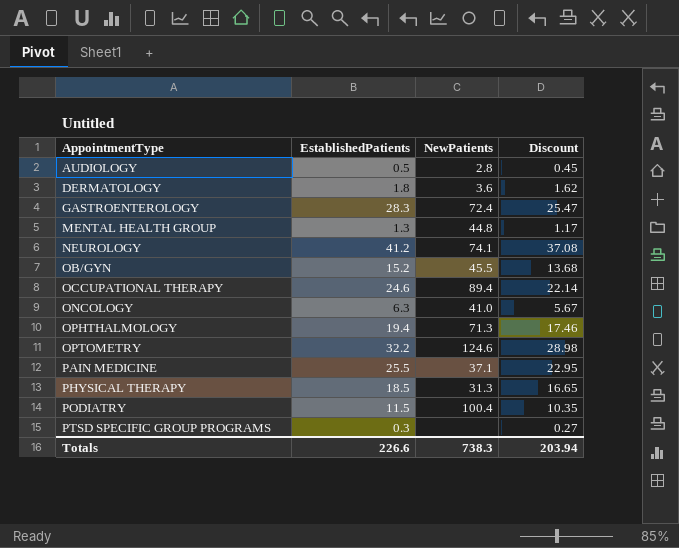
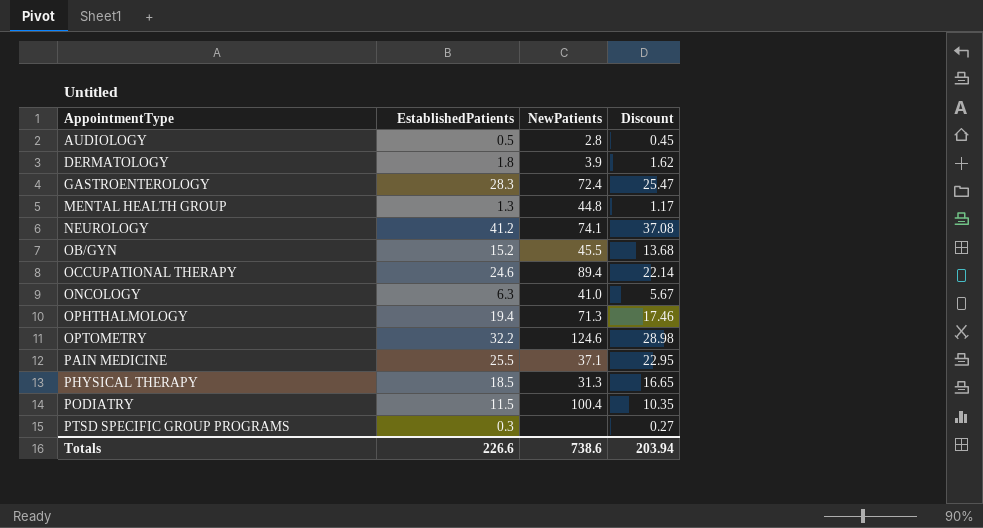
DERMATOLOGY | NewPatients: 3.6 -> 3.9
Totals | NewPatients: 738.3 -> 738.6

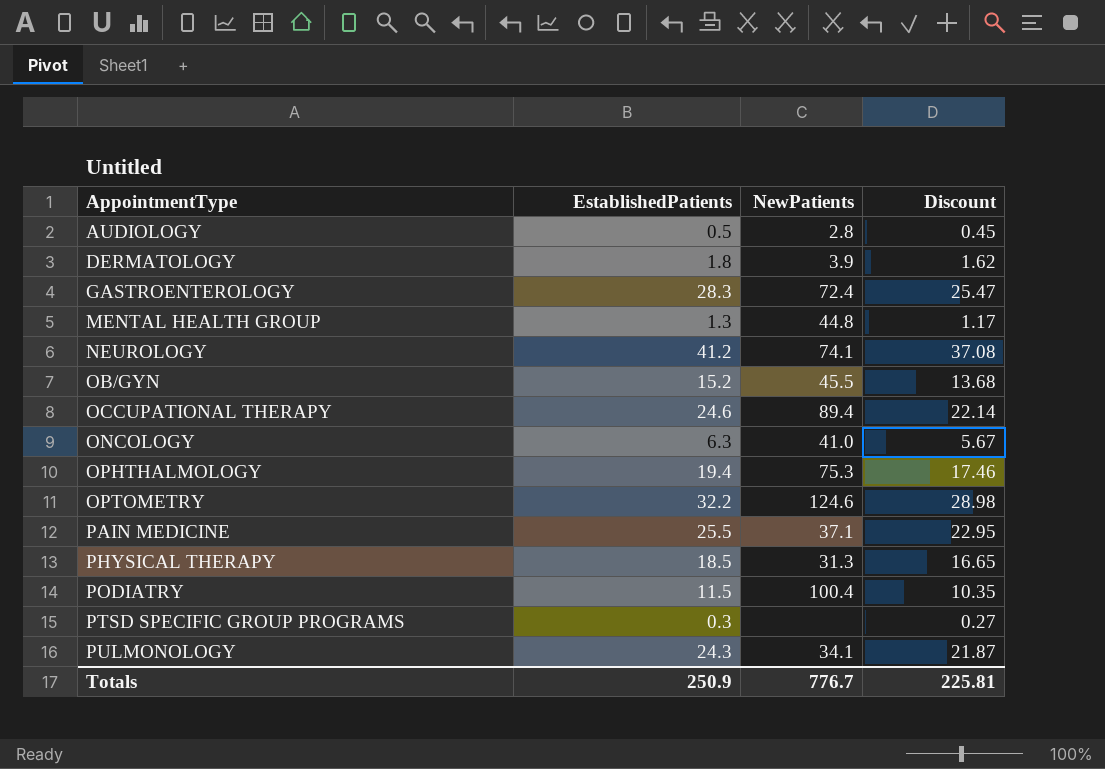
OPHTHALMOLOGY | NewPatients: 71.3 -> 75.3
row PULMONOLOGY: none -> 24.3 | 34.1 | 21.87
Totals | EstablishedPatients: 226.6 -> 250.9
Totals | NewPatients: 738.6 -> 776.7
Totals | Discount: 203.94 -> 225.81

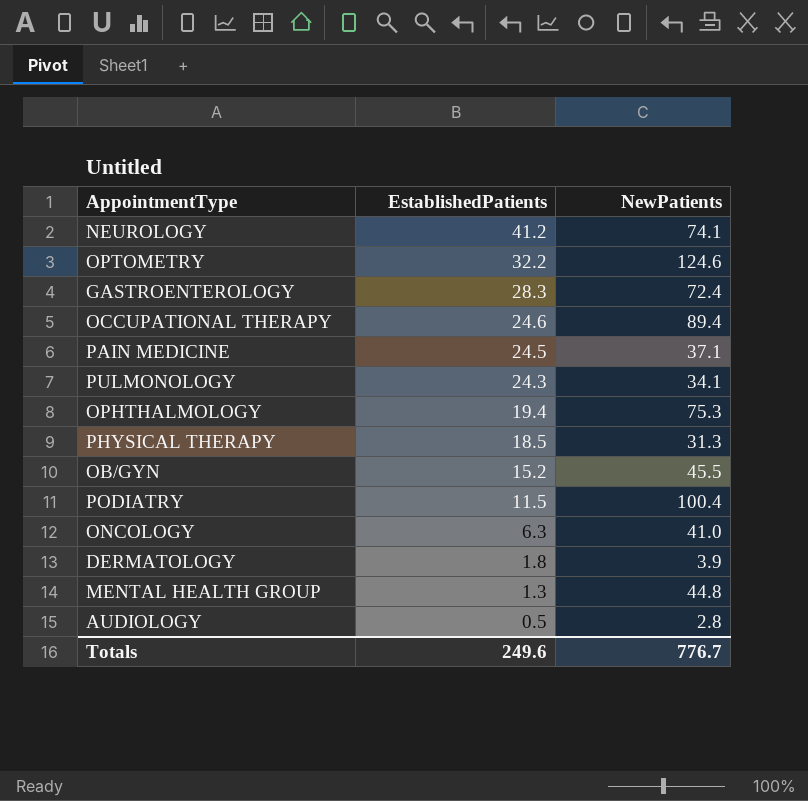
row order: AppointmentType ascending -> EstablishedPatients descending
column Discount | formula: [EstablishedPatients] * 0.9 -> none
row PTSD SPECIFIC GROUP PROGRAMS: 0.3 | none | 0.27 -> none
PAIN MEDICINE | EstablishedPatients: 25.5 -> 24.5
Totals | EstablishedPatients: 250.9 -> 249.6

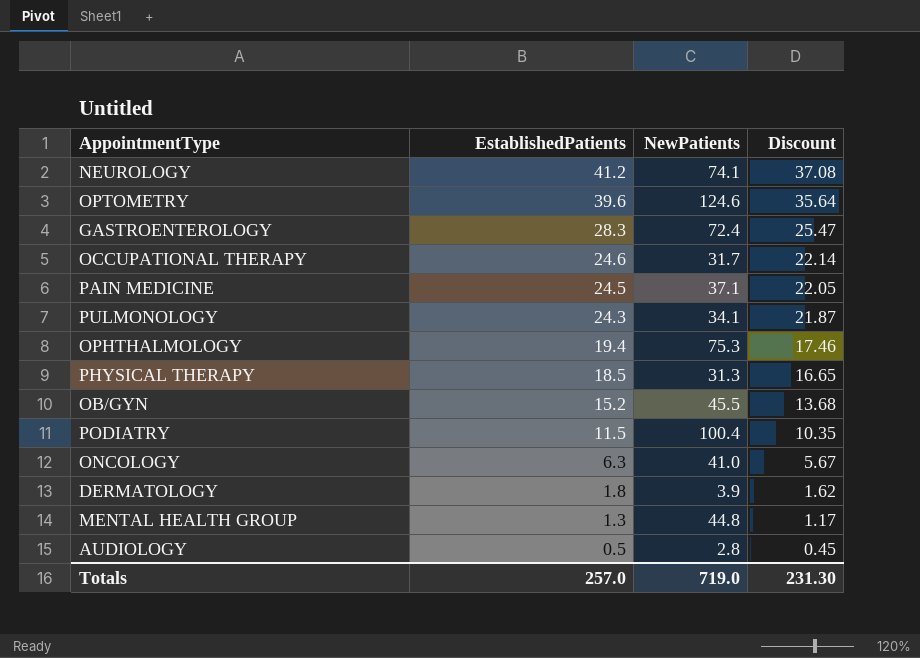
column Discount | formula: none -> [EstablishedPatients] * 0.9
OPTOMETRY | EstablishedPatients: 32.2 -> 39.6
OCCUPATIONAL THERAPY | NewPatients: 89.4 -> 31.7
Totals | EstablishedPatients: 249.6 -> 257.0
Totals | NewPatients: 776.7 -> 719.0

